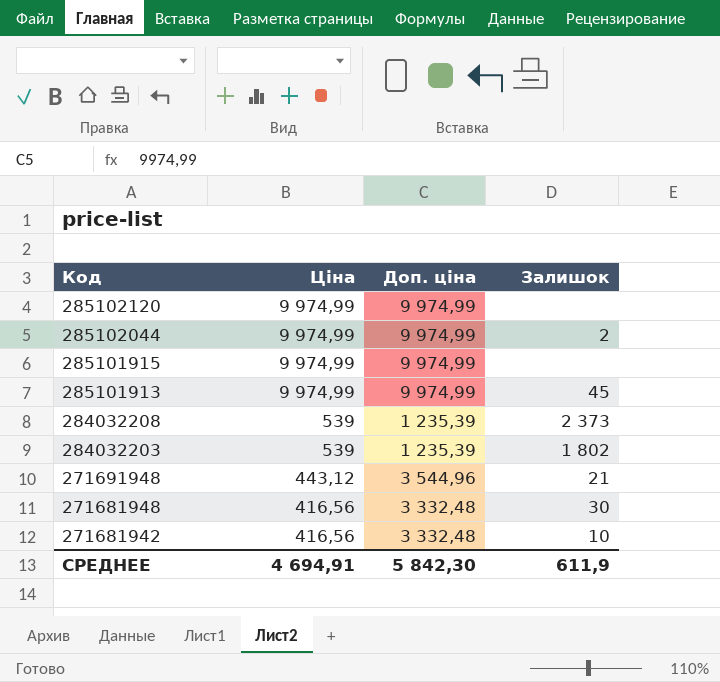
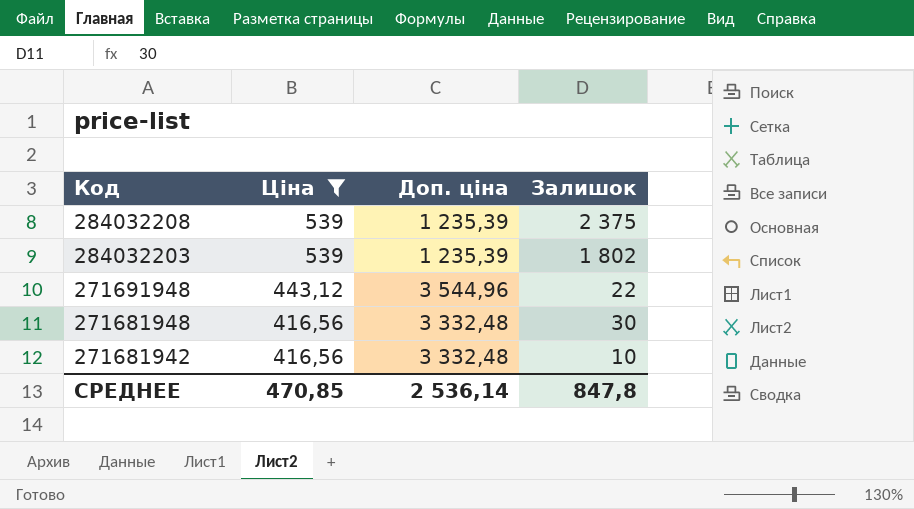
filter: none -> Ціна != 9 974,99
284032208 | Залишок: 2 373 -> 2 375
271691948 | Залишок: 21 -> 22
СРЕДНЕЕ | Ціна: 4 694,91 -> 470,85
СРЕДНЕЕ | Доп. ціна: 5 842,30 -> 2 536,14
СРЕДНЕЕ | Залишок: 611,9 -> 847,8

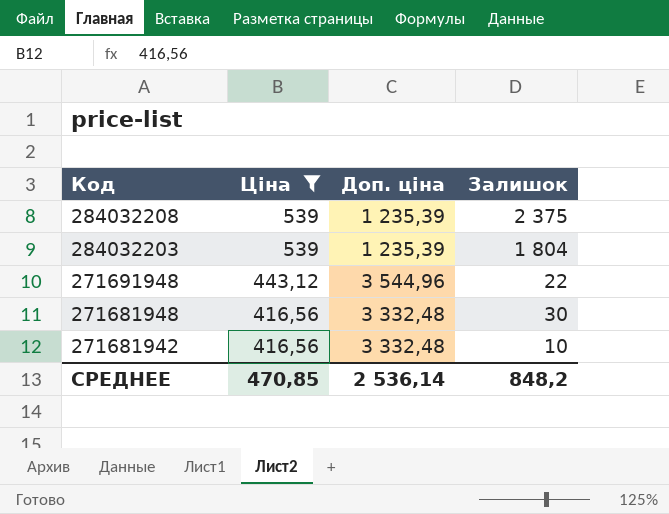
284032203 | Залишок: 1 802 -> 1 804
СРЕДНЕЕ | Залишок: 847,8 -> 848,2

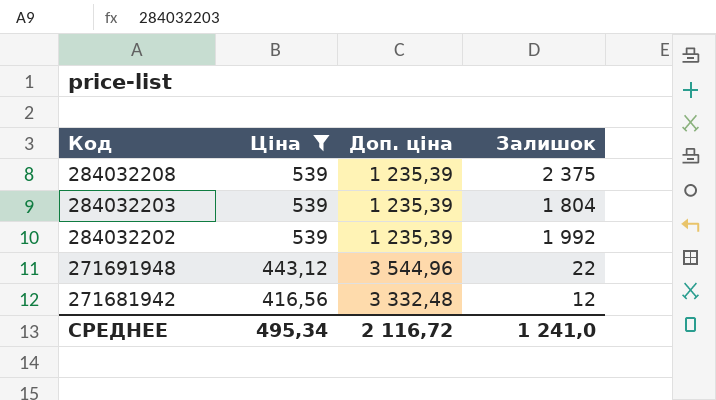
row 271681948: 416,56 | 3 332,48 | 30 -> none
row 284032202: none -> 539 | 1 235,39 | 1 992
271681942 | Залишок: 10 -> 12
СРЕДНЕЕ | Ціна: 470,85 -> 495,34
СРЕДНЕЕ | Доп. ціна: 2 536,14 -> 2 116,72
СРЕДНЕЕ | Залишок: 848,2 -> 1 241,0

